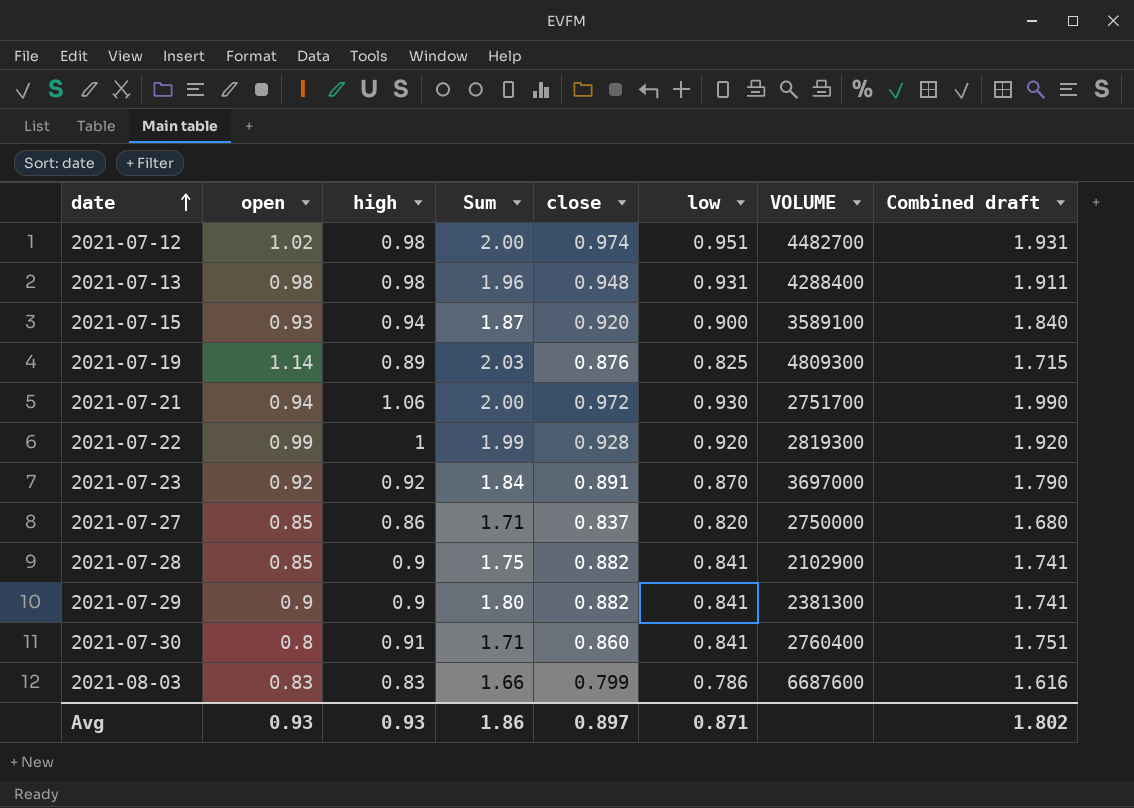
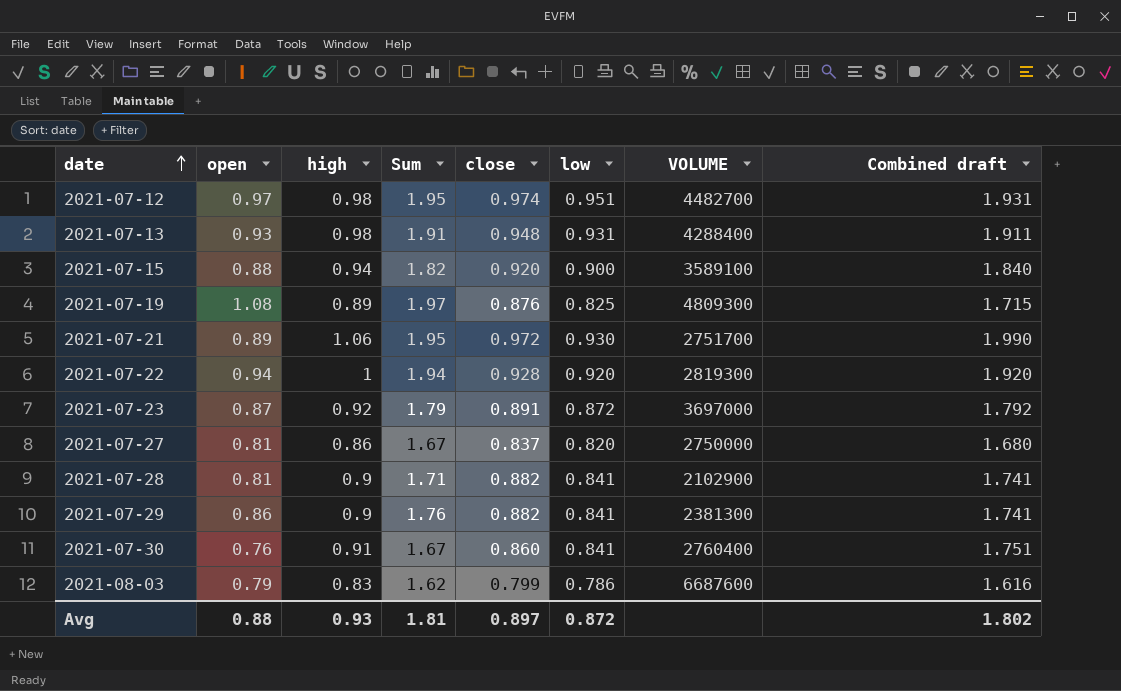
2021-07-12 | open: 1.02 -> 0.97
2021-07-12 | Sum: 2.00 -> 1.95
2021-07-13 | open: 0.98 -> 0.93
2021-07-13 | Sum: 1.96 -> 1.91
2021-07-15 | open: 0.93 -> 0.88
2021-07-15 | Sum: 1.87 -> 1.82
2021-07-19 | open: 1.14 -> 1.08
2021-07-19 | Sum: 2.03 -> 1.97
2021-07-21 | open: 0.94 -> 0.89
2021-07-21 | Sum: 2.00 -> 1.95
2021-07-22 | open: 0.99 -> 0.94
2021-07-22 | Sum: 1.99 -> 1.94
2021-07-23 | open: 0.92 -> 0.87
2021-07-23 | Sum: 1.84 -> 1.79
2021-07-23 | low: 0.870 -> 0.872
2021-07-23 | Combined draft: 1.790 -> 1.792
2021-07-27 | open: 0.85 -> 0.81
2021-07-27 | Sum: 1.71 -> 1.67
2021-07-28 | open: 0.85 -> 0.81
2021-07-28 | Sum: 1.75 -> 1.71
2021-07-29 | open: 0.9 -> 0.86
2021-07-29 | Sum: 1.80 -> 1.76
2021-07-30 | open: 0.8 -> 0.76
2021-07-30 | Sum: 1.71 -> 1.67
2021-08-03 | open: 0.83 -> 0.79
2021-08-03 | Sum: 1.66 -> 1.62
Avg | open: 0.93 -> 0.88
Avg | Sum: 1.86 -> 1.81
Avg | low: 0.871 -> 0.872

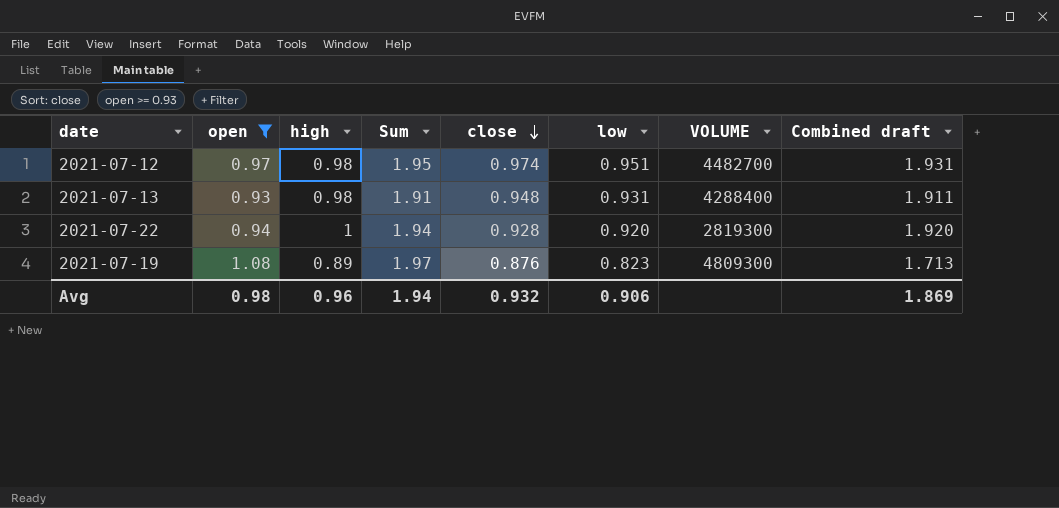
filter: none -> open >= 0.93
row order: date ascending -> close descending
2021-07-19 | low: 0.825 -> 0.823
2021-07-19 | Combined draft: 1.715 -> 1.713
Avg | open: 0.88 -> 0.98
Avg | high: 0.93 -> 0.96
Avg | Sum: 1.81 -> 1.94
Avg | close: 0.897 -> 0.932
Avg | low: 0.872 -> 0.906
Avg | Combined draft: 1.802 -> 1.869

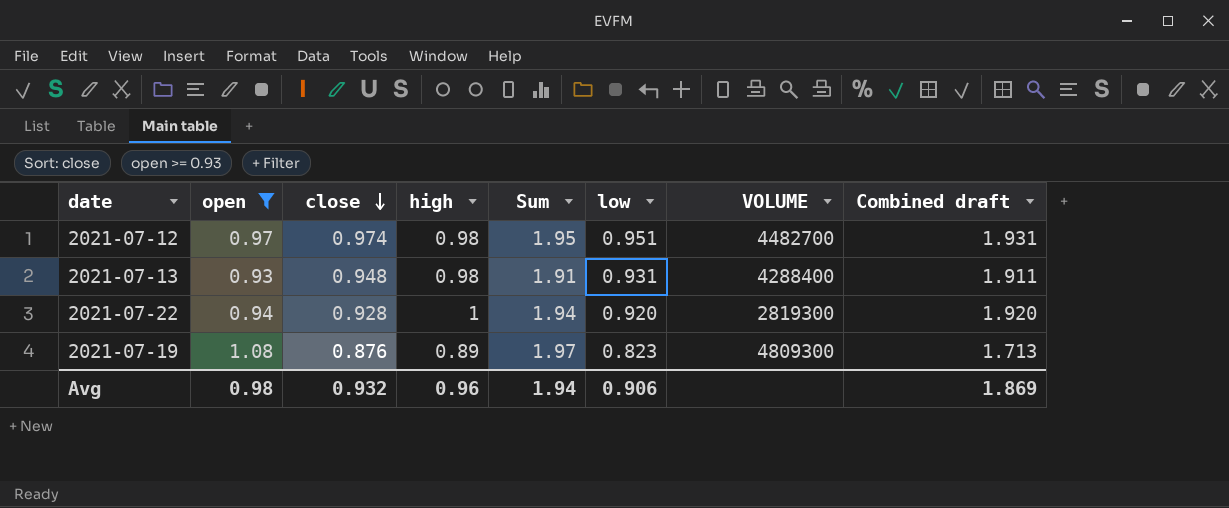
column close | position: 5 -> 3

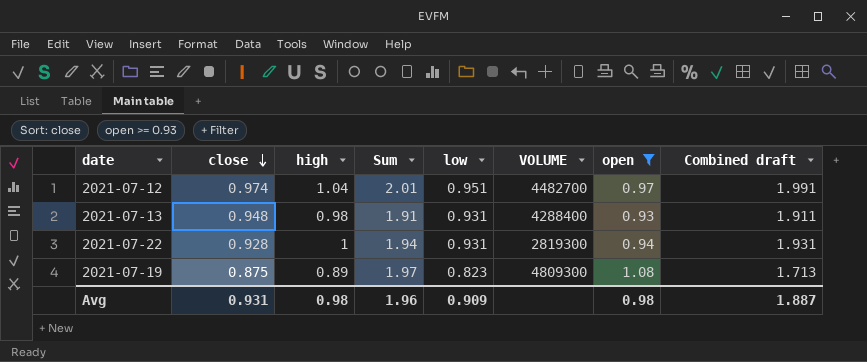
column open | position: 2 -> 7
2021-07-12 | high: 0.98 -> 1.04
2021-07-12 | Sum: 1.95 -> 2.01
2021-07-12 | Combined draft: 1.931 -> 1.991
2021-07-22 | low: 0.920 -> 0.931
2021-07-22 | Combined draft: 1.920 -> 1.931
2021-07-19 | close: 0.876 -> 0.875
Avg | close: 0.932 -> 0.931
Avg | high: 0.96 -> 0.98
Avg | Sum: 1.94 -> 1.96
Avg | low: 0.906 -> 0.909
Avg | Combined draft: 1.869 -> 1.887

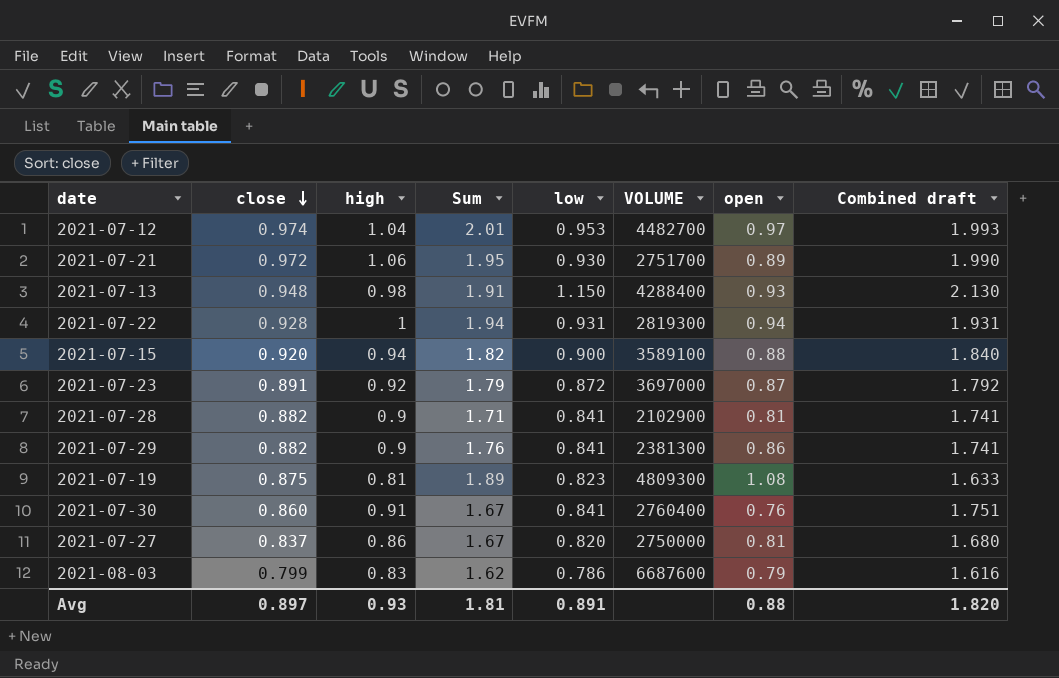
filter: open >= 0.93 -> none
2021-07-12 | low: 0.951 -> 0.953
2021-07-12 | Combined draft: 1.991 -> 1.993
2021-07-13 | low: 0.931 -> 1.150
2021-07-13 | Combined draft: 1.911 -> 2.130
2021-07-19 | high: 0.89 -> 0.81
2021-07-19 | Sum: 1.97 -> 1.89
2021-07-19 | Combined draft: 1.713 -> 1.633
Avg | close: 0.931 -> 0.897
Avg | high: 0.98 -> 0.93
Avg | Sum: 1.96 -> 1.81
Avg | low: 0.909 -> 0.891
Avg | open: 0.98 -> 0.88
Avg | Combined draft: 1.887 -> 1.820

